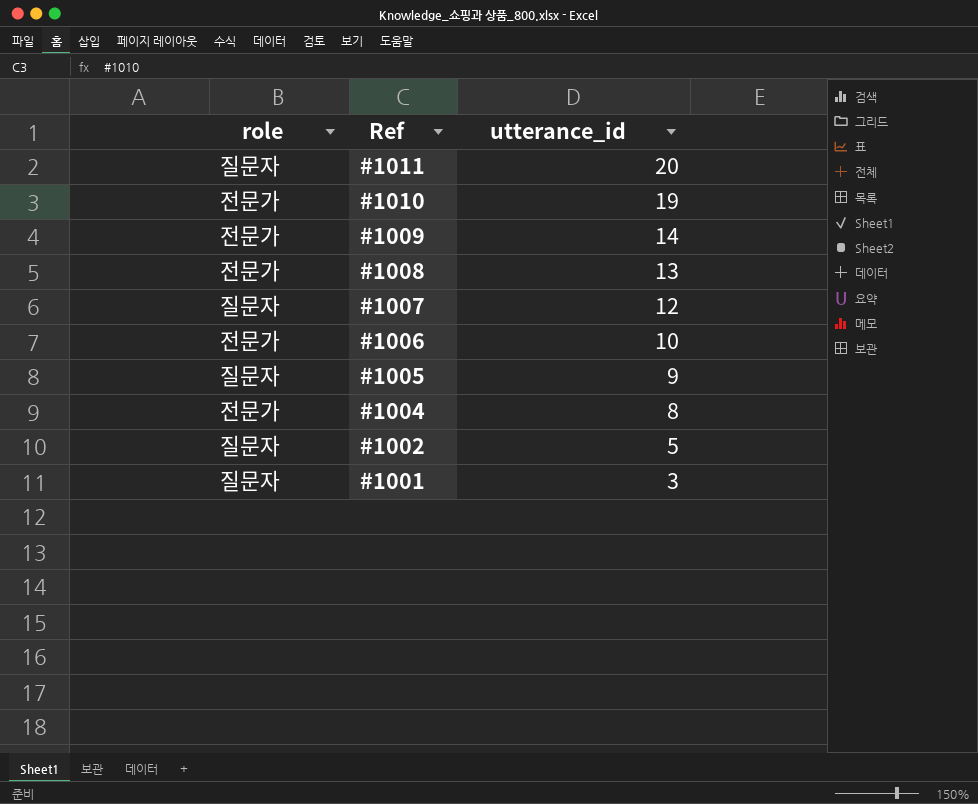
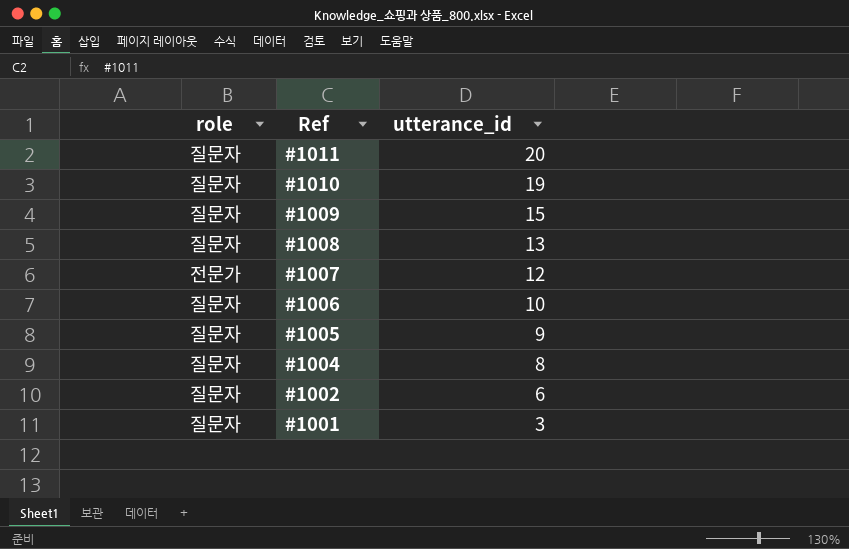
#1010 | role: 전문가 -> 질문자
#1009 | role: 전문가 -> 질문자
#1009 | utterance_id: 14 -> 15
#1008 | role: 전문가 -> 질문자
#1007 | role: 질문자 -> 전문가
#1006 | role: 전문가 -> 질문자
#1004 | role: 전문가 -> 질문자
#1002 | utterance_id: 5 -> 6

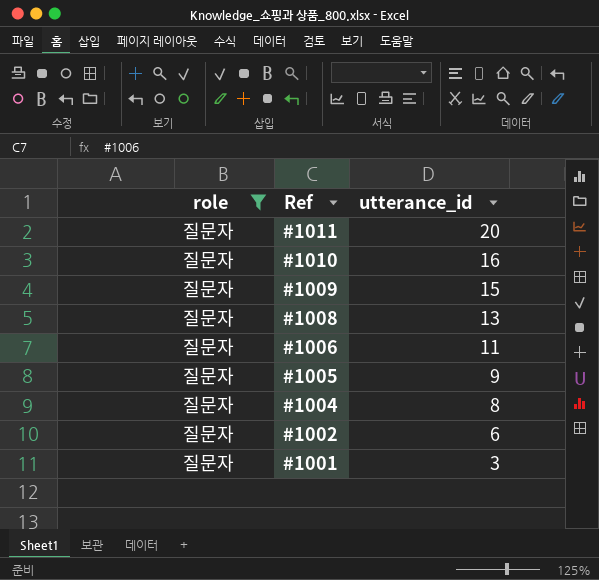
filter: none -> role = 질문자
#1010 | utterance_id: 19 -> 16
#1006 | utterance_id: 10 -> 11

